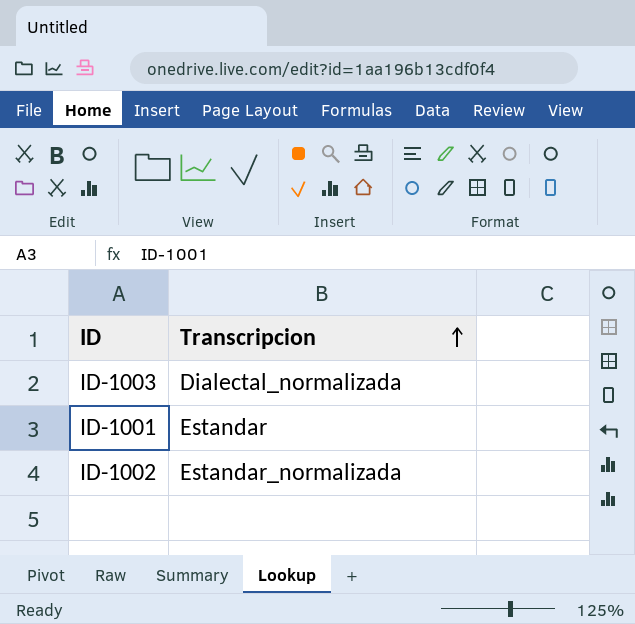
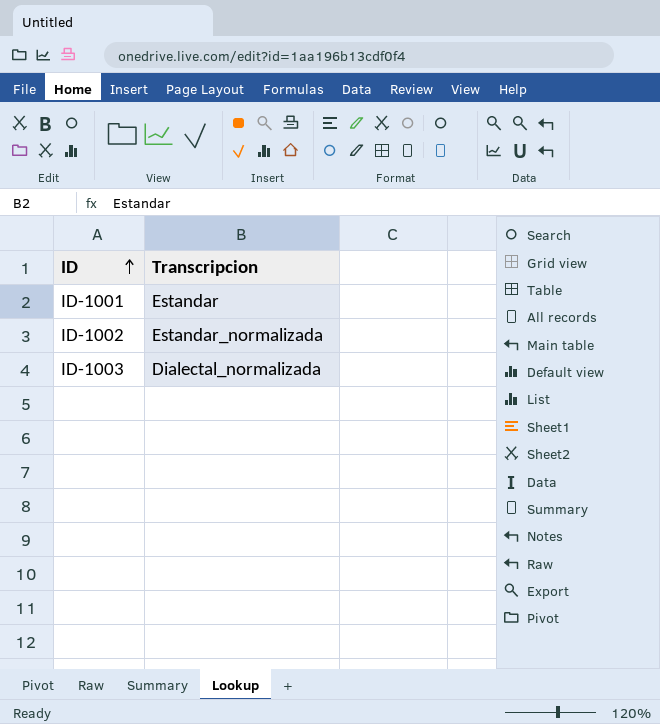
row order: Transcripcion ascending -> ID ascending

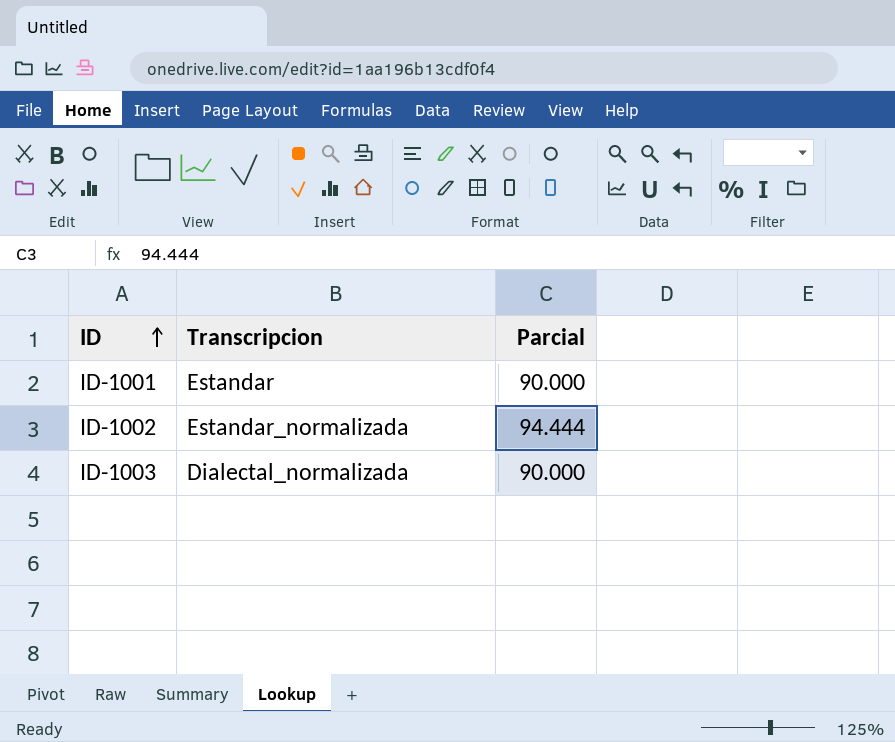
column Parcial | position: none -> 3

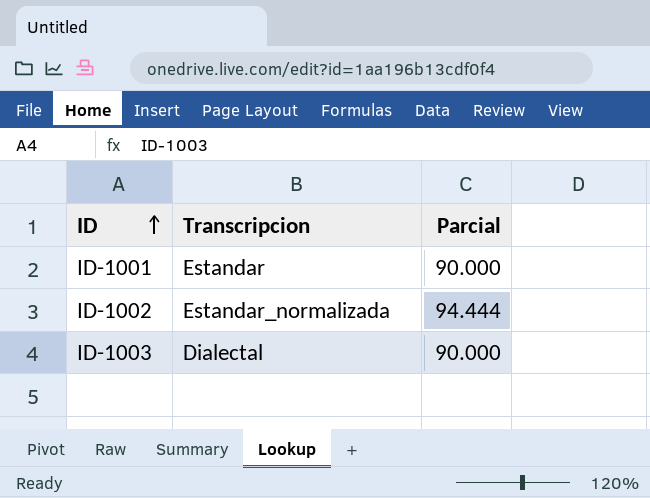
ID-1003 | Transcripcion: Dialectal_normalizada -> Dialectal

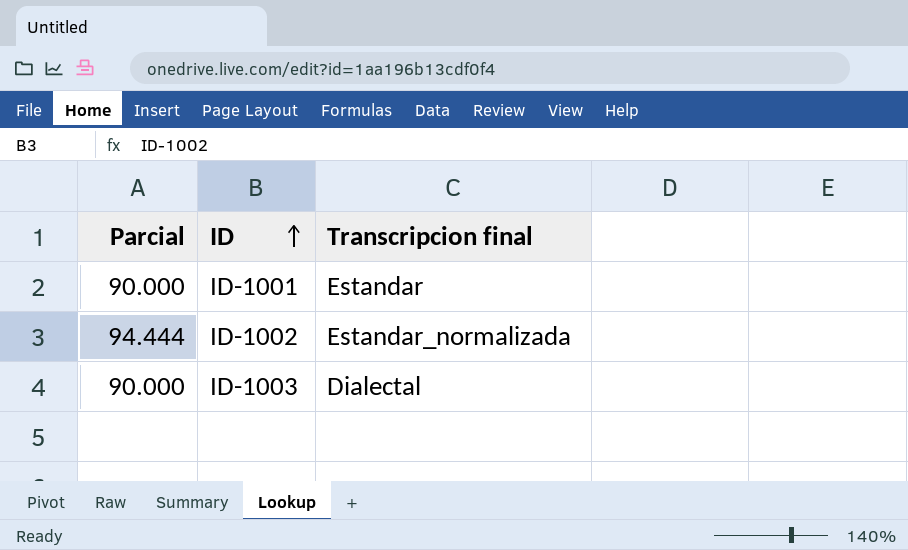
column Parcial | position: 3 -> 1
column name: Transcripcion -> Transcripcion final

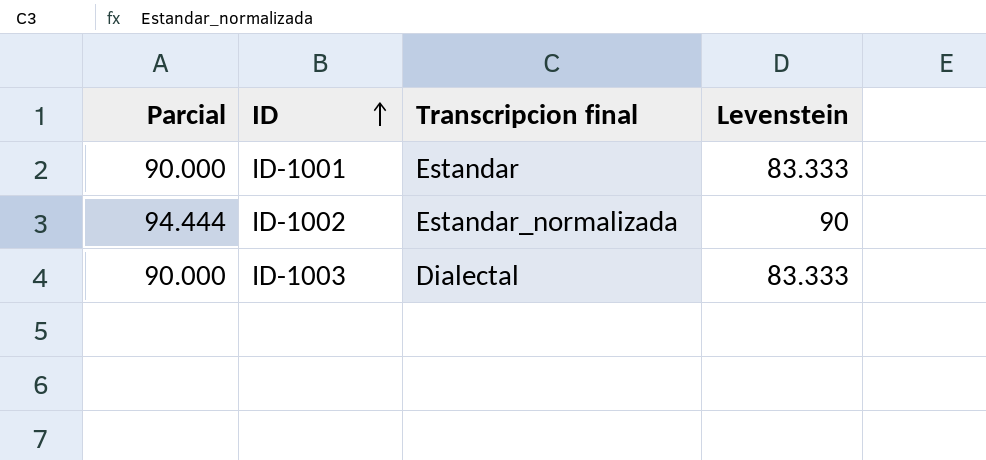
column Levenstein | position: none -> 4

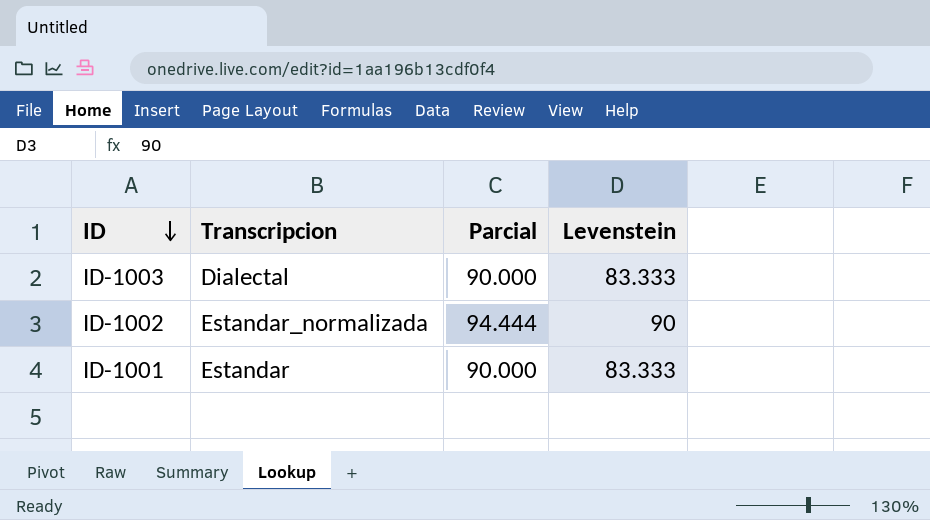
row order: ID ascending -> ID descending
column name: Transcripcion final -> Transcripcion
column Parcial | position: 1 -> 3

